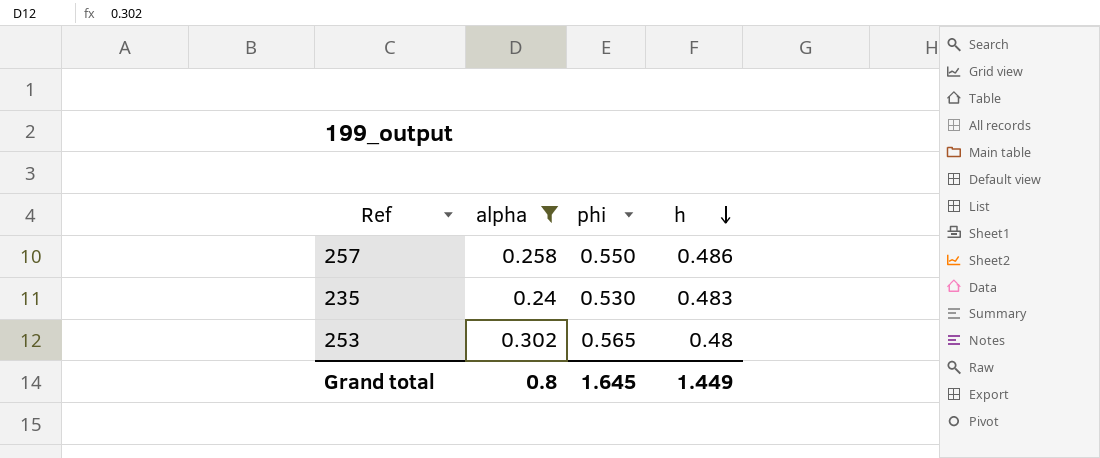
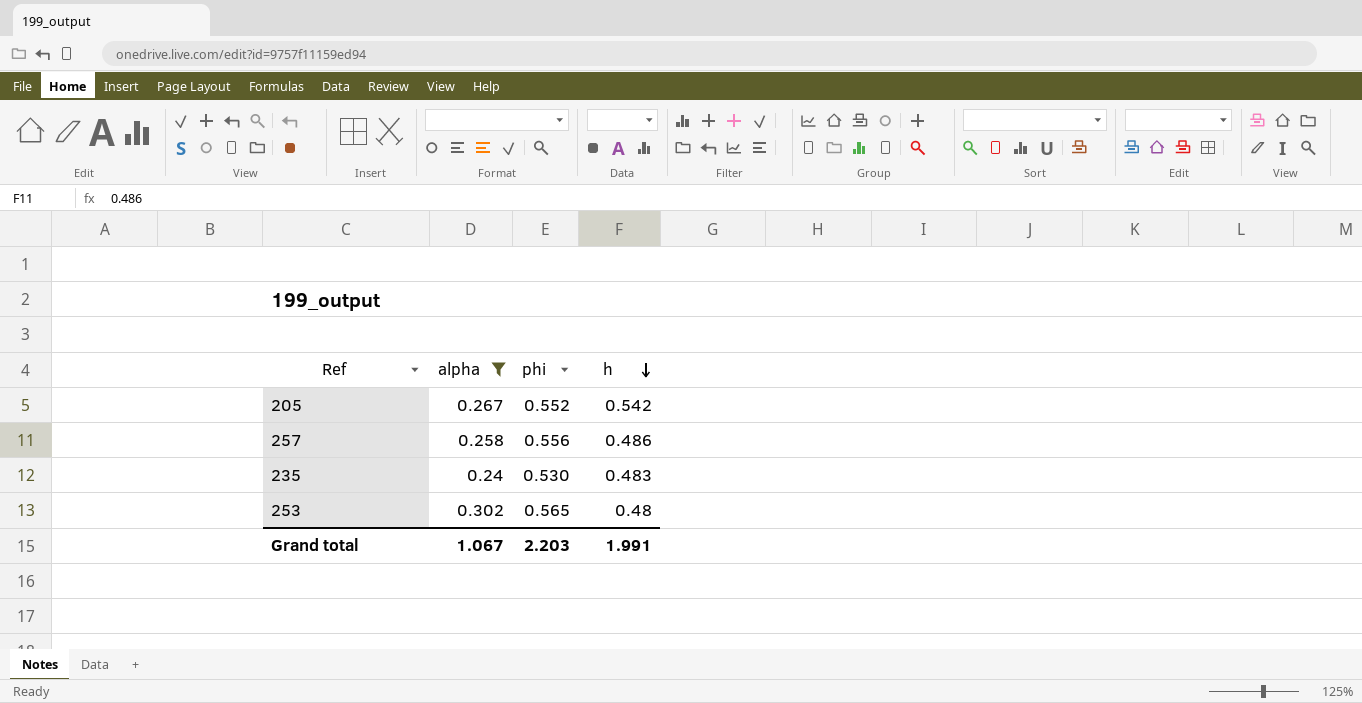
row 205: none -> 0.267 | 0.552 | 0.542
257 | phi: 0.550 -> 0.556
Grand total | alpha: 0.8 -> 1.067
Grand total | phi: 1.645 -> 2.203
Grand total | h: 1.449 -> 1.991

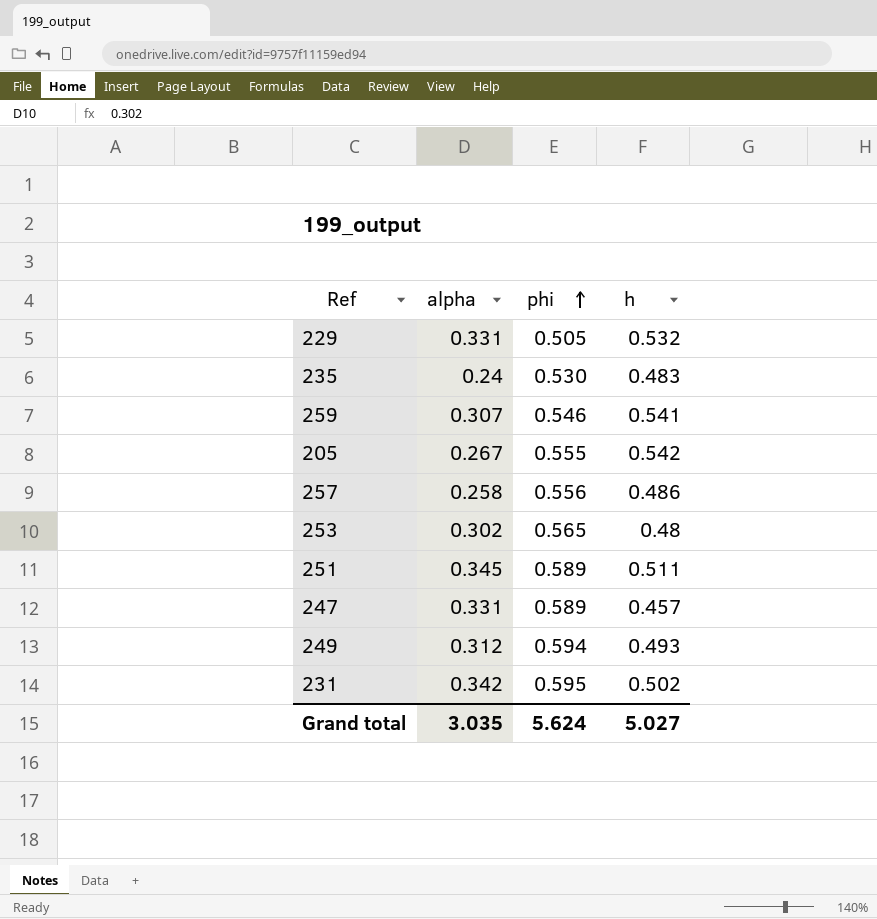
filter: alpha <= 0.302 -> none
row order: h descending -> phi ascending
205 | phi: 0.552 -> 0.555
Grand total | alpha: 1.067 -> 3.035
Grand total | phi: 2.203 -> 5.624
Grand total | h: 1.991 -> 5.027

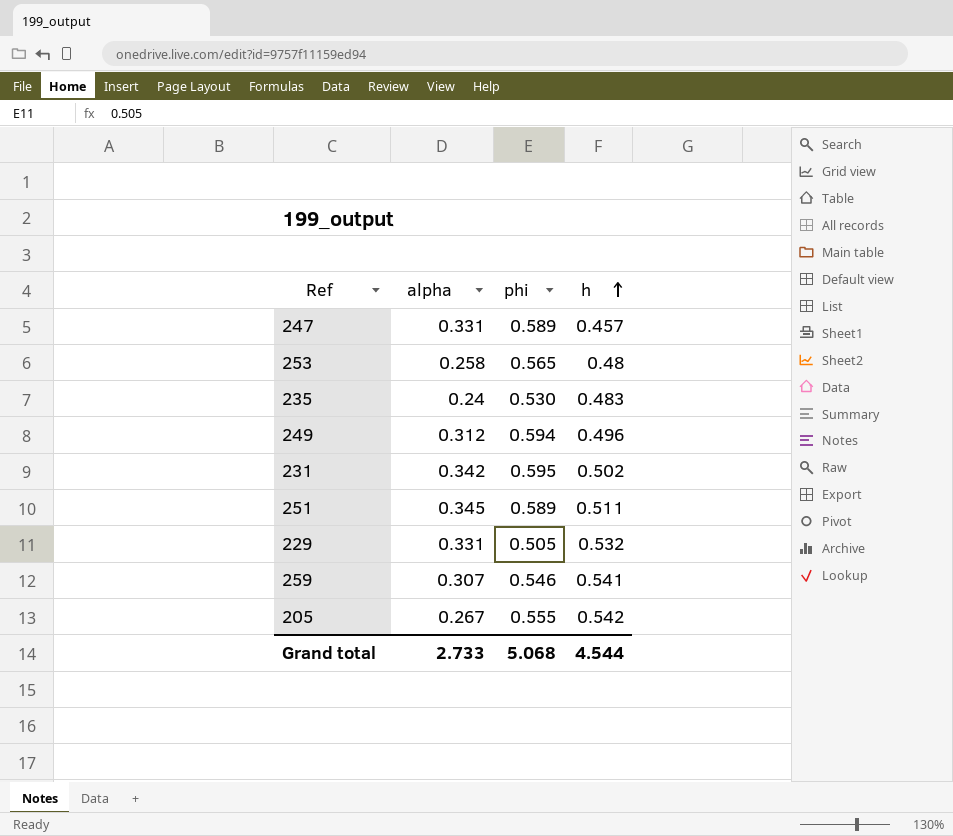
row order: phi ascending -> h ascending
row 257: 0.258 | 0.556 | 0.486 -> none
253 | alpha: 0.302 -> 0.258
249 | h: 0.493 -> 0.496
Grand total | alpha: 3.035 -> 2.733
Grand total | phi: 5.624 -> 5.068
Grand total | h: 5.027 -> 4.544

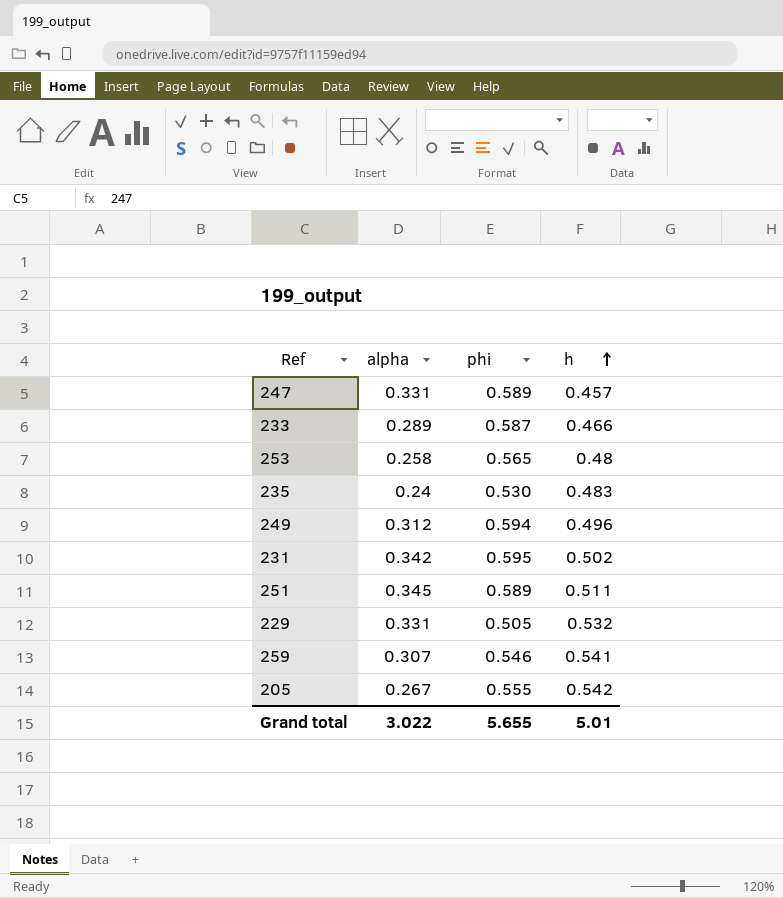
row 233: none -> 0.289 | 0.587 | 0.466
Grand total | alpha: 2.733 -> 3.022
Grand total | phi: 5.068 -> 5.655
Grand total | h: 4.544 -> 5.01

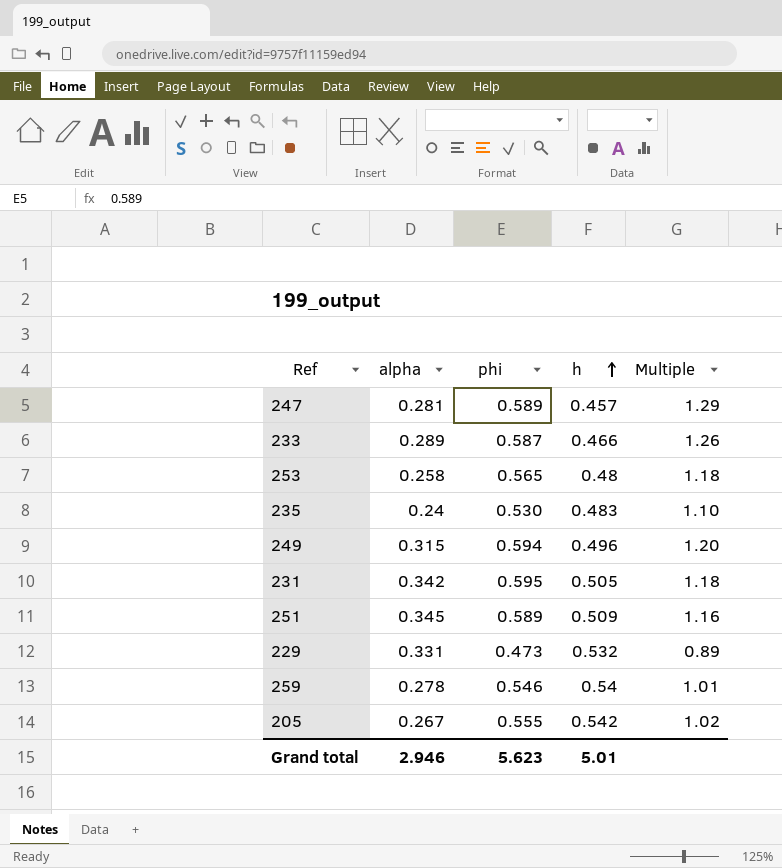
column Multiple | formula: none -> [phi] / [h]
247 | alpha: 0.331 -> 0.281
249 | alpha: 0.312 -> 0.315
231 | h: 0.502 -> 0.505
251 | h: 0.511 -> 0.509
229 | phi: 0.505 -> 0.473
259 | alpha: 0.307 -> 0.278
259 | h: 0.541 -> 0.54
Grand total | alpha: 3.022 -> 2.946
Grand total | phi: 5.655 -> 5.623

